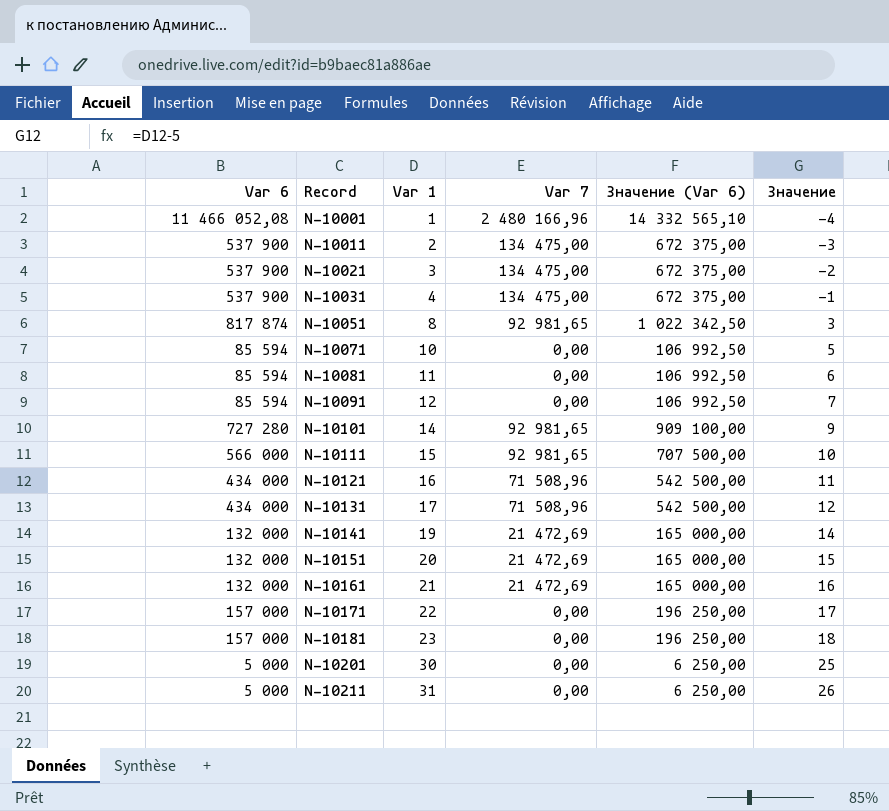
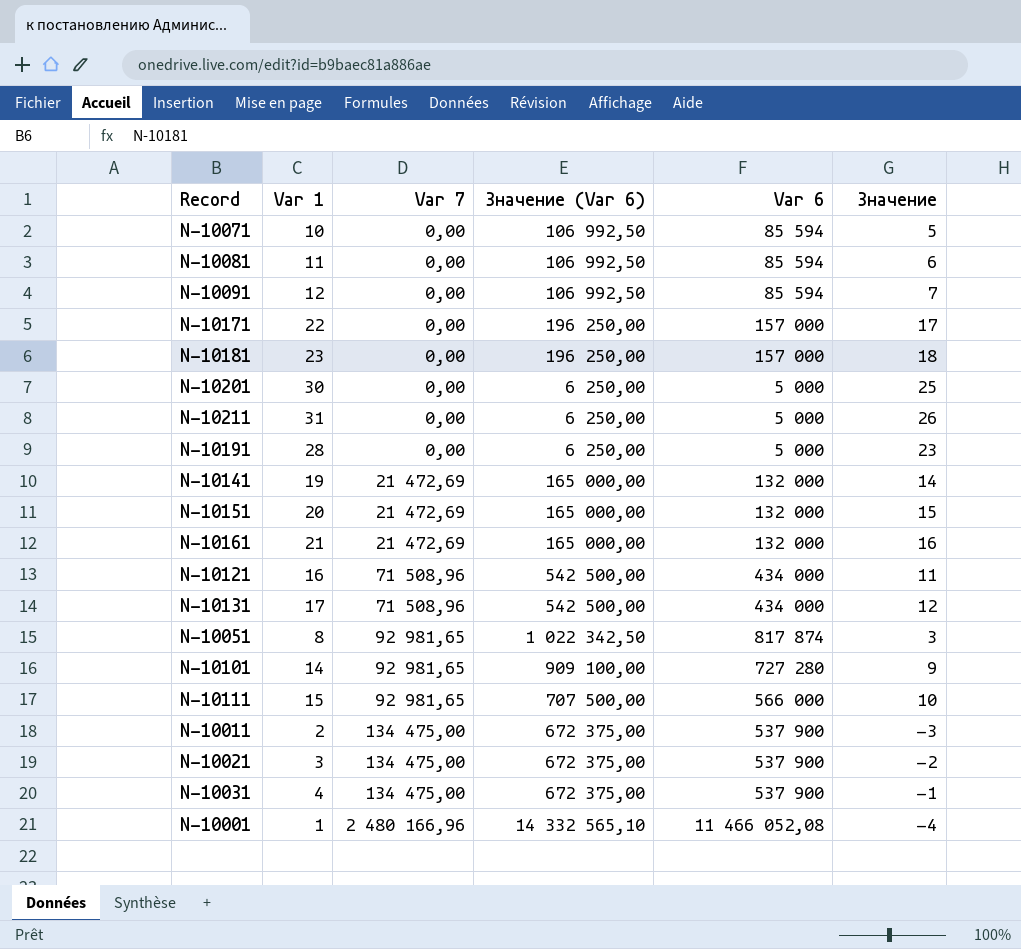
row order: Record ascending -> Var 7 ascending
column Var 6 | position: 1 -> 5
row N-10191: none -> 28 | 0,00 | 6 250,00 | 5 000 | 23

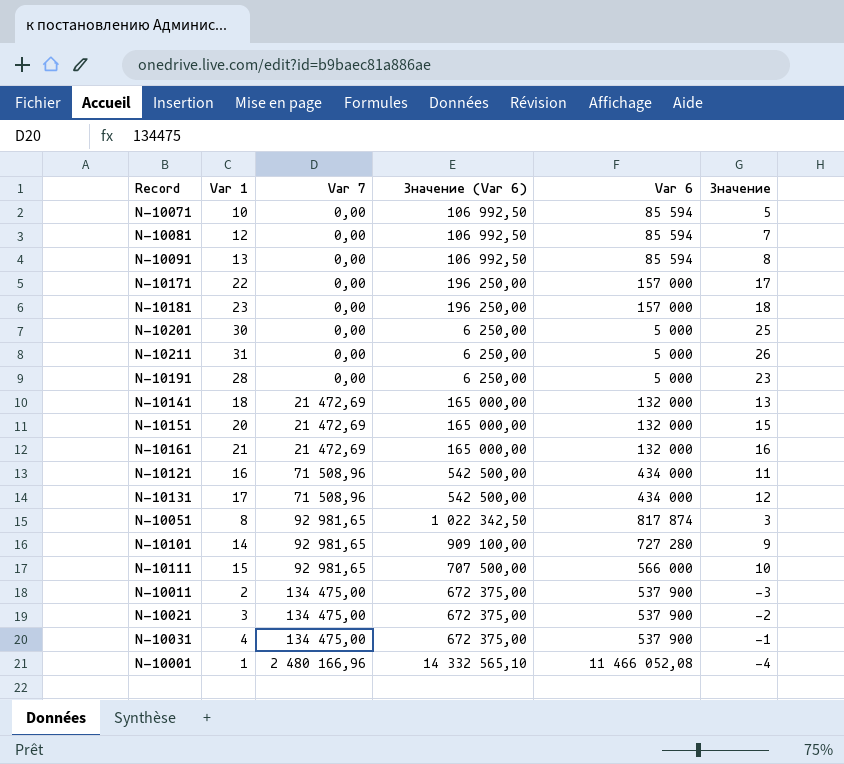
N-10081 | Var 1: 11 -> 12
N-10081 | Значение: 6 -> 7
N-10091 | Var 1: 12 -> 13
N-10091 | Значение: 7 -> 8
N-10141 | Var 1: 19 -> 18
N-10141 | Значение: 14 -> 13

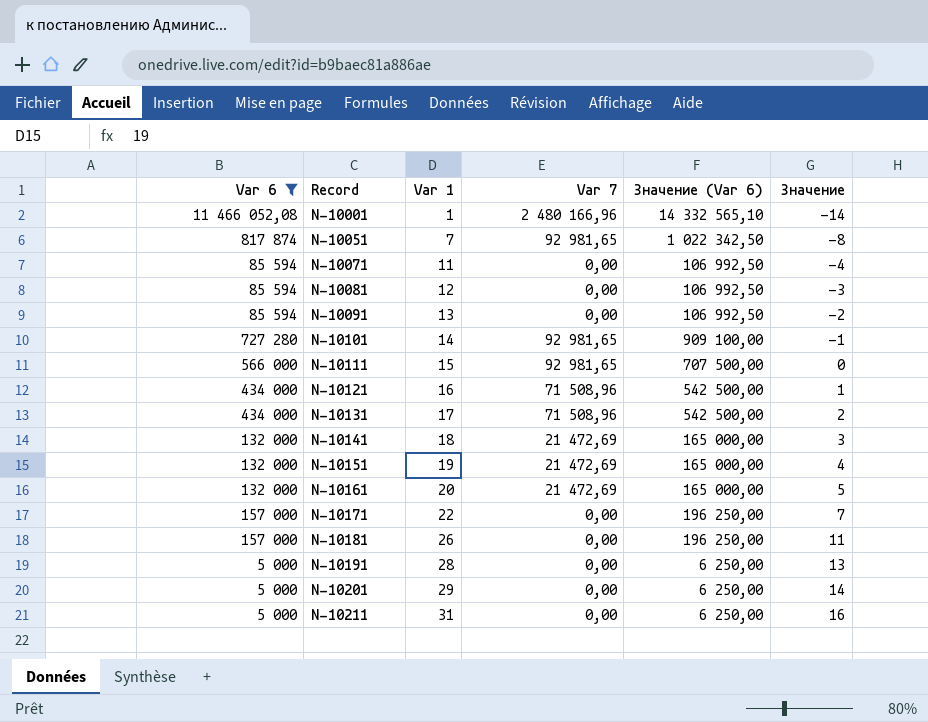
filter: none -> Var 6 != 537 900
row order: Var 7 ascending -> Record ascending
column Var 6 | position: 5 -> 1
column Значение | formula: [Var 1] - 5 -> [Var 1] - 15
N-10051 | Var 1: 8 -> 7
N-10071 | Var 1: 10 -> 11
N-10151 | Var 1: 20 -> 19
N-10161 | Var 1: 21 -> 20
N-10181 | Var 1: 23 -> 26
N-10201 | Var 1: 30 -> 29

